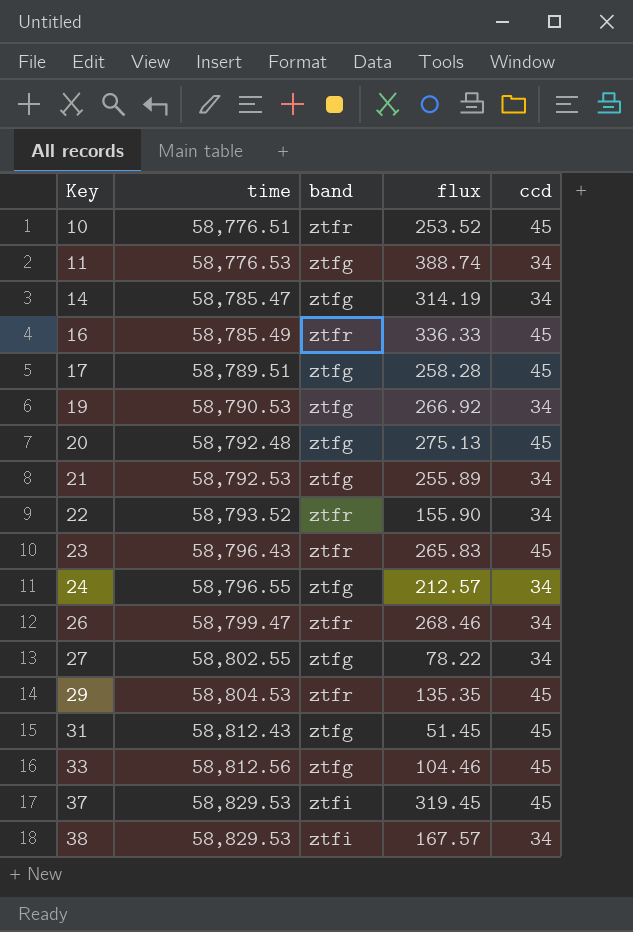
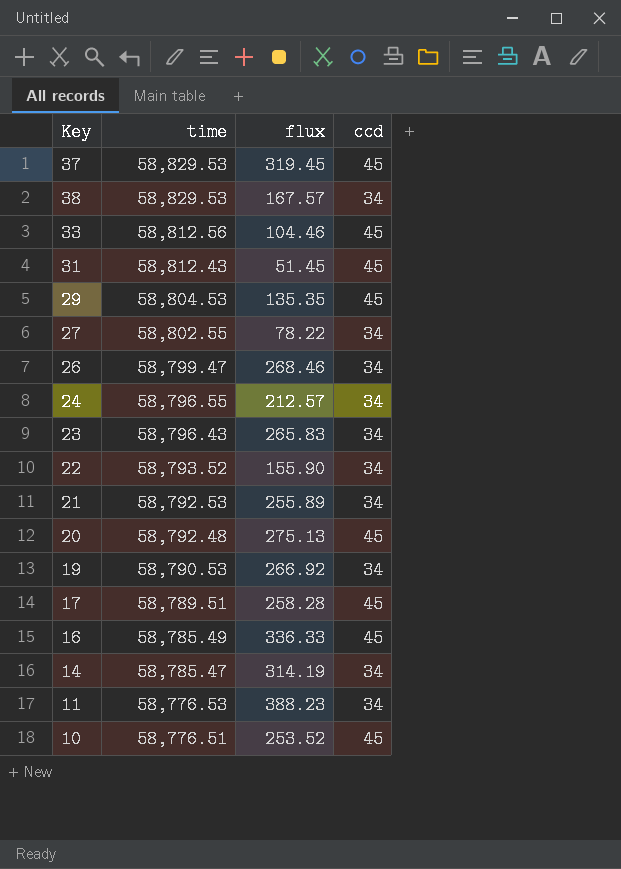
row order: Key ascending -> time descending
column band | position: 3 -> none
23 | ccd: 45 -> 34
11 | flux: 388.74 -> 388.23

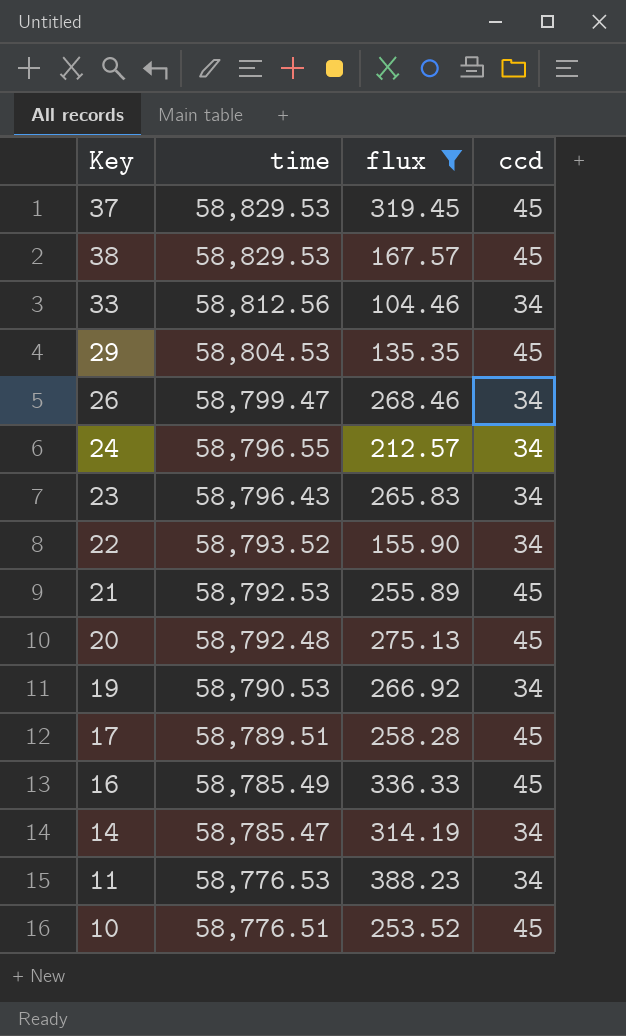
filter: none -> flux >= 104.46
38 | ccd: 34 -> 45
33 | ccd: 45 -> 34
21 | ccd: 34 -> 45

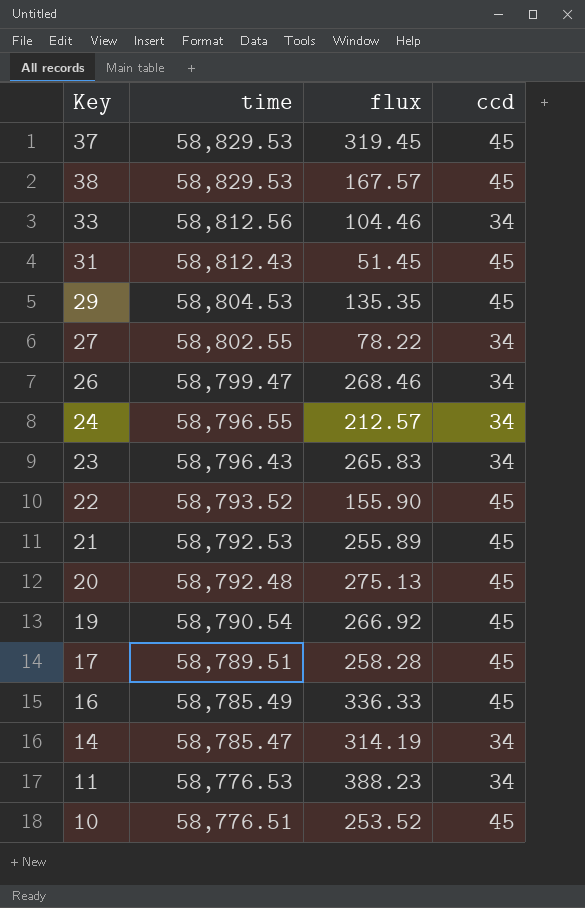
filter: flux >= 104.46 -> none
22 | ccd: 34 -> 45
19 | time: 58,790.53 -> 58,790.54
19 | ccd: 34 -> 45

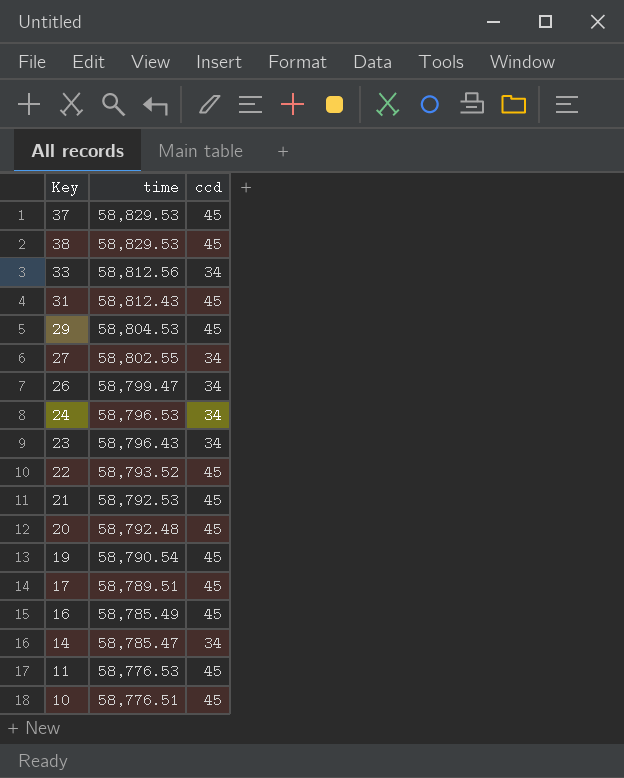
column flux | position: 3 -> none
24 | time: 58,796.55 -> 58,796.53
11 | ccd: 34 -> 45

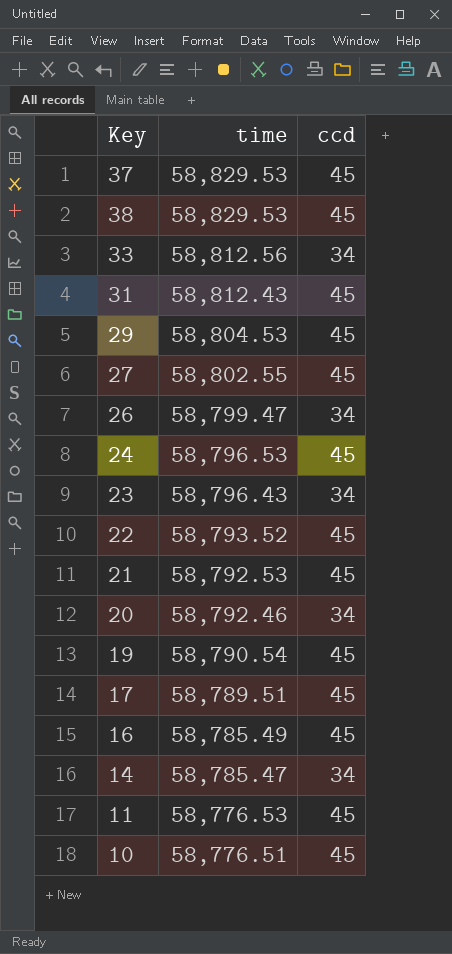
27 | ccd: 34 -> 45
24 | ccd: 34 -> 45
20 | time: 58,792.48 -> 58,792.46
20 | ccd: 45 -> 34

